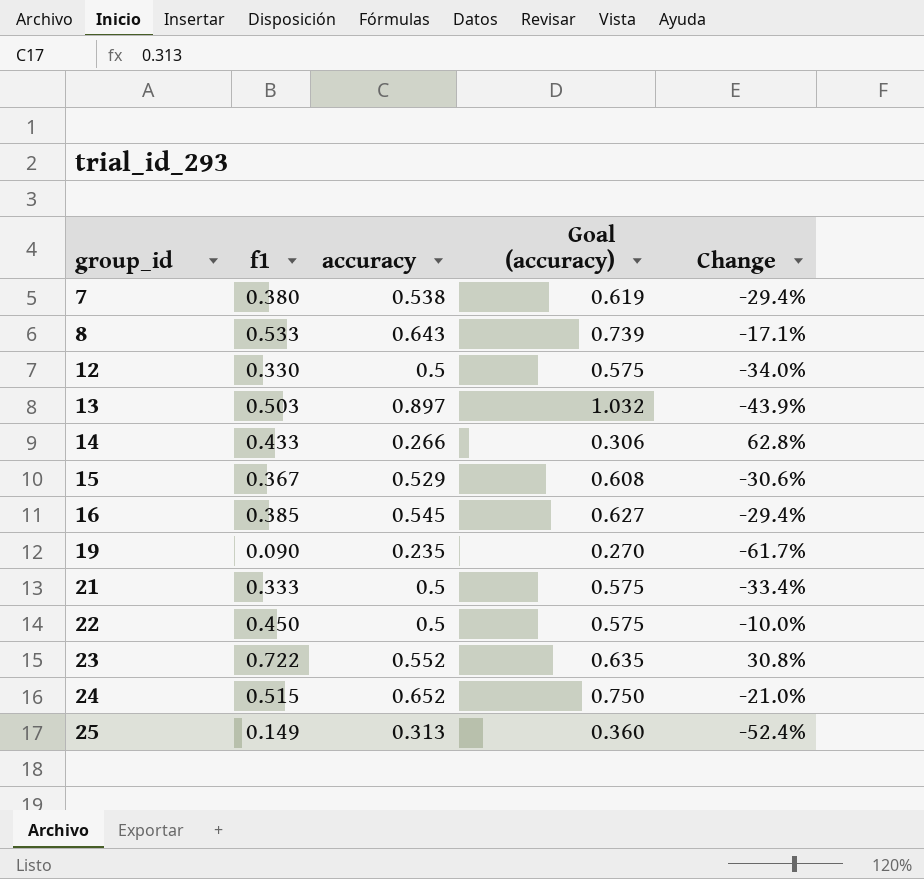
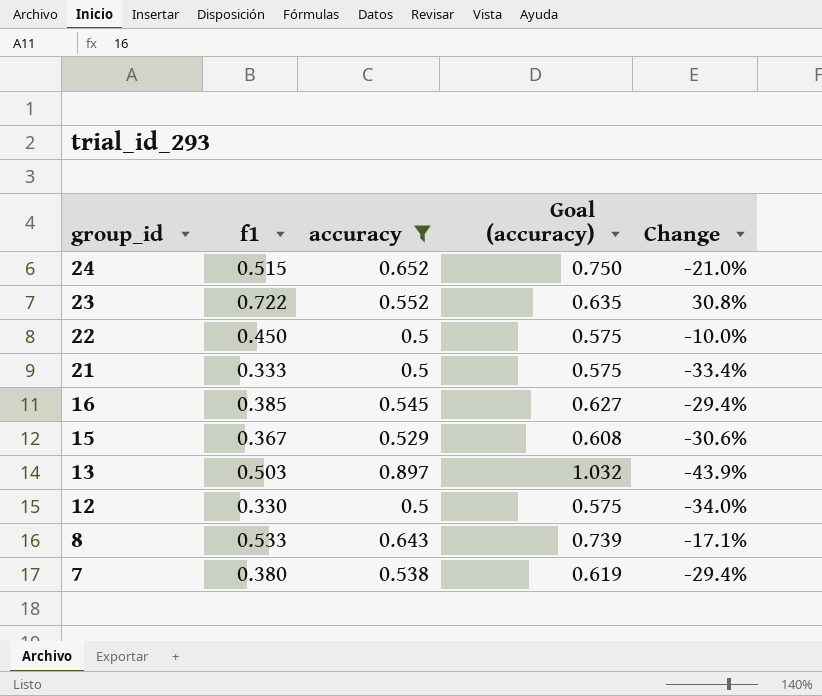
filter: none -> accuracy >= 0.5
row order: group_id ascending -> group_id descending

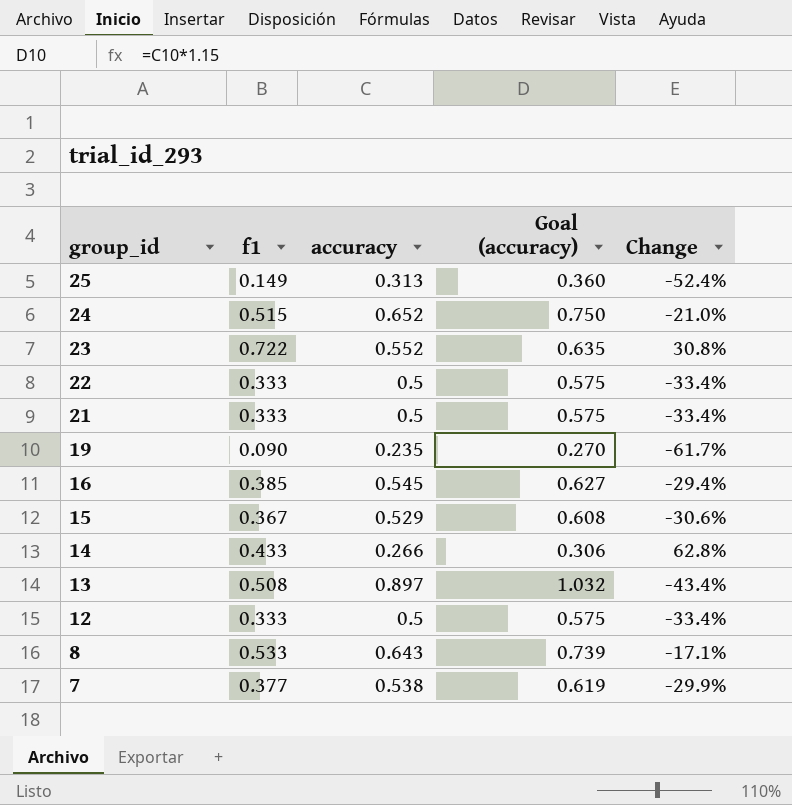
filter: accuracy >= 0.5 -> none
22 | f1: 0.450 -> 0.333
22 | Change: -10.0% -> -33.4%
13 | f1: 0.503 -> 0.508
13 | Change: -43.9% -> -43.4%
12 | f1: 0.330 -> 0.333
12 | Change: -34.0% -> -33.4%
7 | f1: 0.380 -> 0.377
7 | Change: -29.4% -> -29.9%

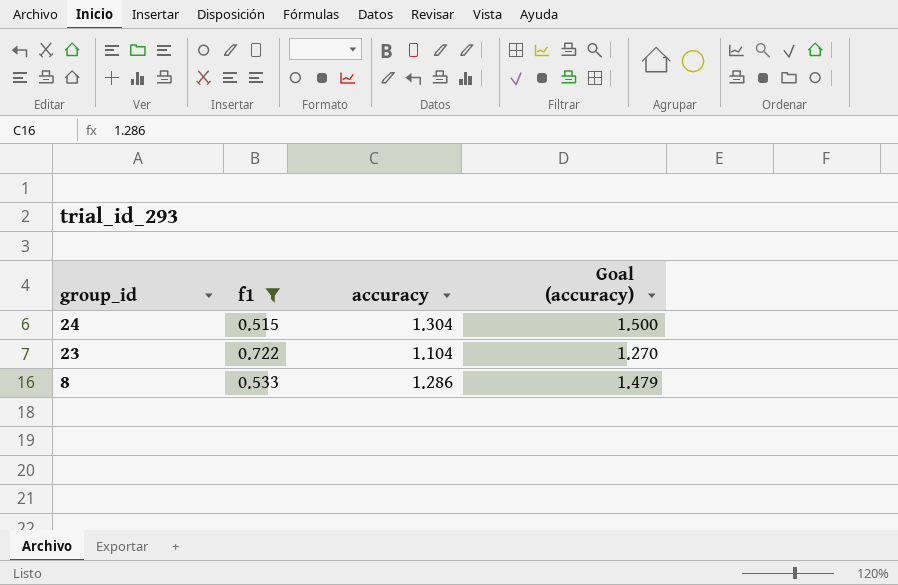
filter: none -> f1 >= 0.515
column Change | formula: ([f1] - [accuracy]) / [accuracy] -> none
24 | accuracy: 0.652 -> 1.304
24 | Goal (accuracy): 0.750 -> 1.500
23 | accuracy: 0.552 -> 1.104
23 | Goal (accuracy): 0.635 -> 1.270
8 | accuracy: 0.643 -> 1.286
8 | Goal (accuracy): 0.739 -> 1.479

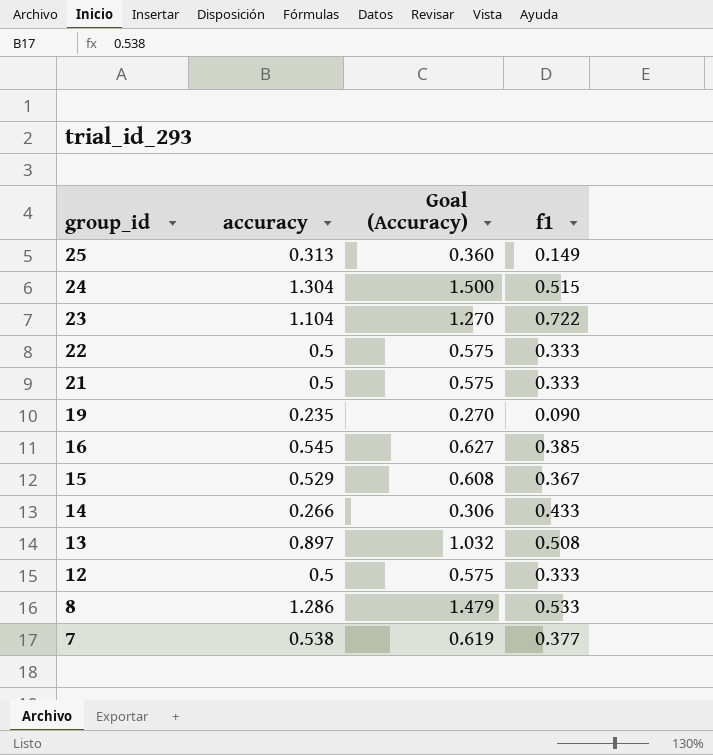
filter: f1 >= 0.515 -> none
column name: Goal (accuracy) -> Goal (Accuracy)
column f1 | position: 2 -> 4

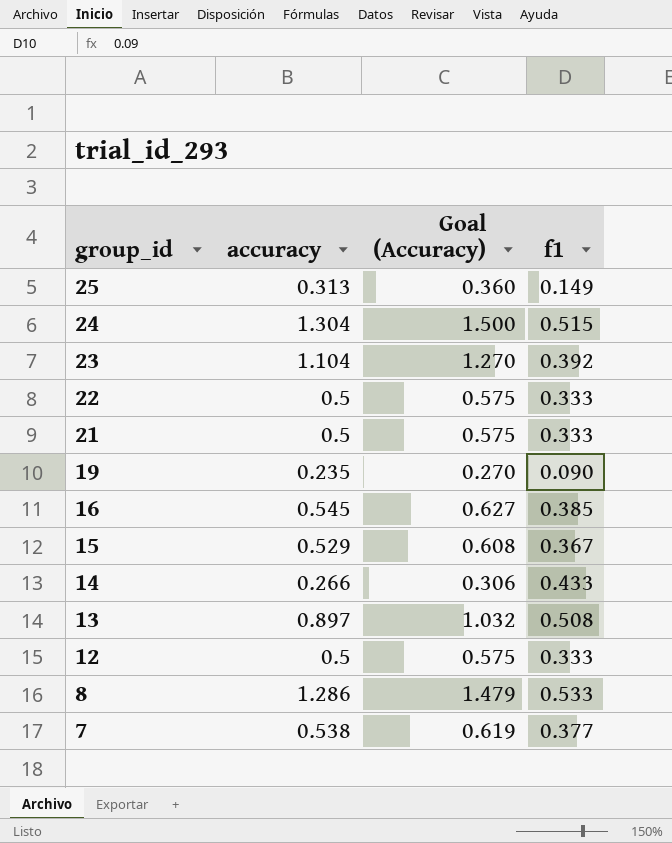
23 | f1: 0.722 -> 0.392

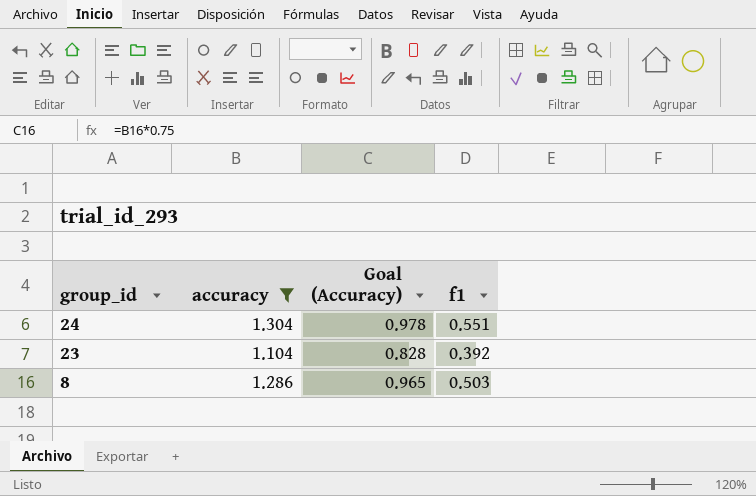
filter: none -> accuracy >= 1.104
column Goal (Accuracy) | formula: [accuracy] * 1.15 -> [accuracy] * 0.75
24 | f1: 0.515 -> 0.551
8 | f1: 0.533 -> 0.503

